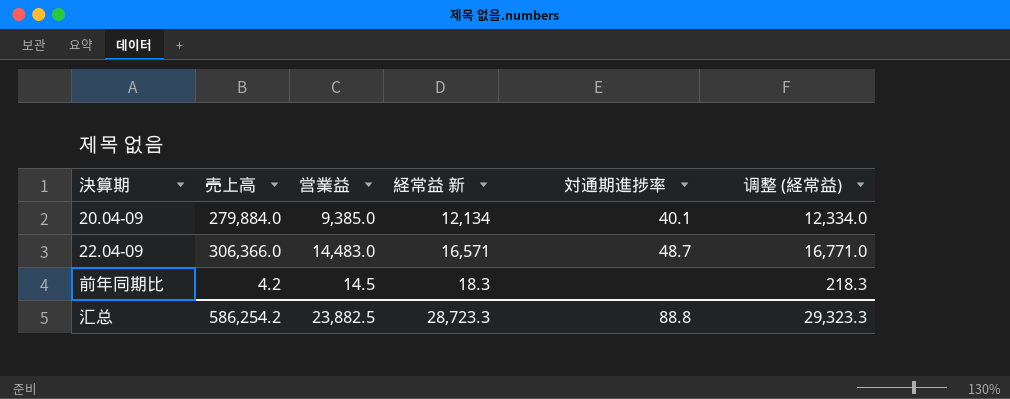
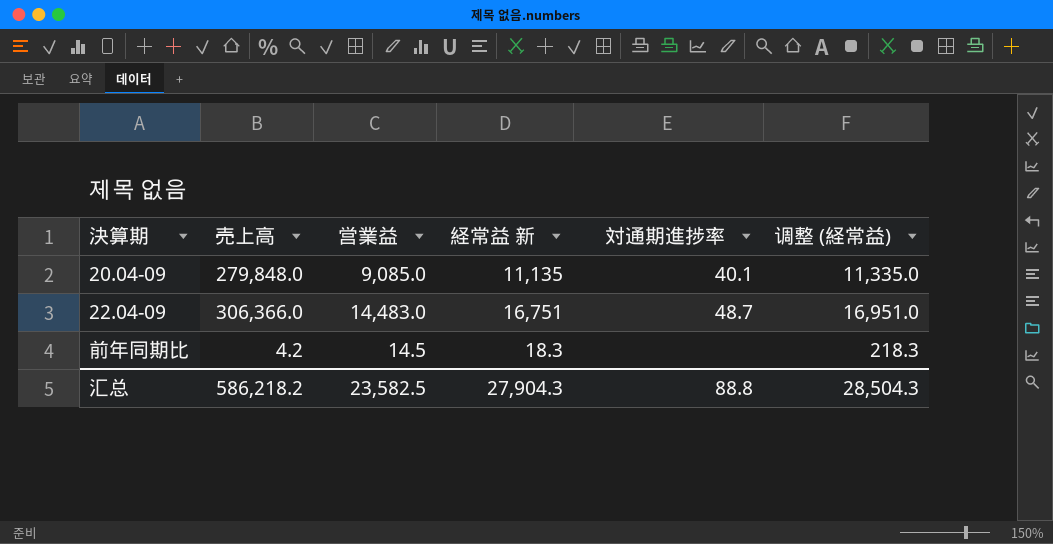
20.04-09 | 売上高: 279,884.0 -> 279,848.0
20.04-09 | 営業益: 9,385.0 -> 9,085.0
20.04-09 | 経常益 新: 12,134 -> 11,135
20.04-09 | 调整 (経常益): 12,334.0 -> 11,335.0
22.04-09 | 経常益 新: 16,571 -> 16,751
22.04-09 | 调整 (経常益): 16,771.0 -> 16,951.0
汇总 | 売上高: 586,254.2 -> 586,218.2
汇总 | 営業益: 23,882.5 -> 23,582.5
汇总 | 経常益 新: 28,723.3 -> 27,904.3
汇总 | 调整 (経常益): 29,323.3 -> 28,504.3

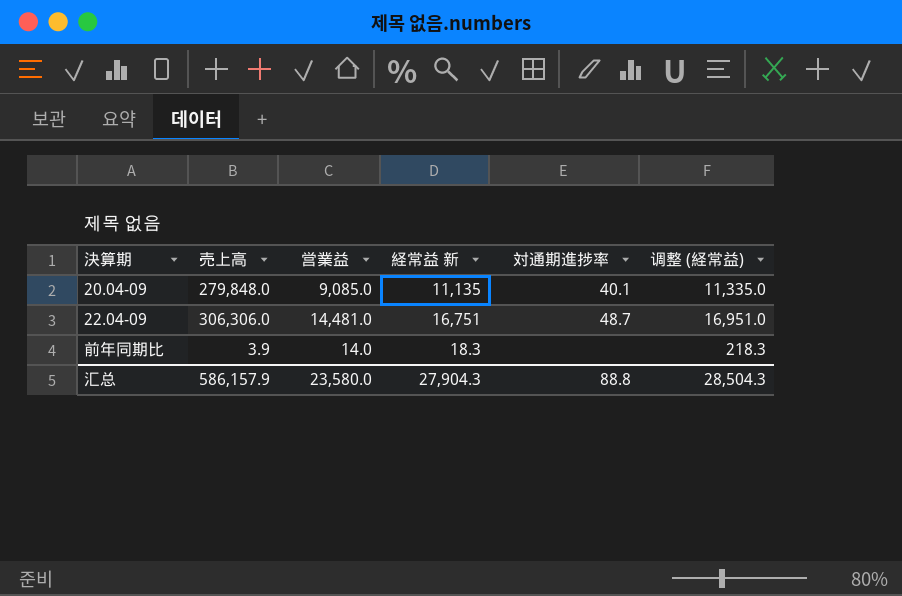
22.04-09 | 売上高: 306,366.0 -> 306,306.0
22.04-09 | 営業益: 14,483.0 -> 14,481.0
前年同期比 | 売上高: 4.2 -> 3.9
前年同期比 | 営業益: 14.5 -> 14.0
汇总 | 売上高: 586,218.2 -> 586,157.9
汇总 | 営業益: 23,582.5 -> 23,580.0

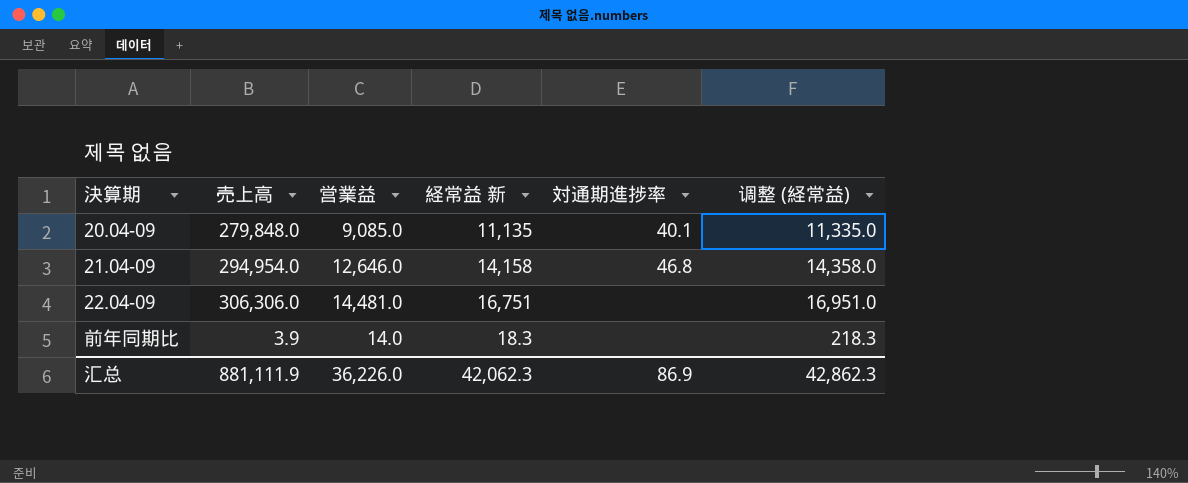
row 21.04-09: none -> 294,954.0 | 12,646.0 | 14,158 | 46.8 | 14,358.0
22.04-09 | 対通期進捗率: 48.7 -> none
汇总 | 売上高: 586,157.9 -> 881,111.9
汇总 | 営業益: 23,580.0 -> 36,226.0
汇总 | 経常益 新: 27,904.3 -> 42,062.3
汇总 | 対通期進捗率: 88.8 -> 86.9
汇总 | 调整 (経常益): 28,504.3 -> 42,862.3

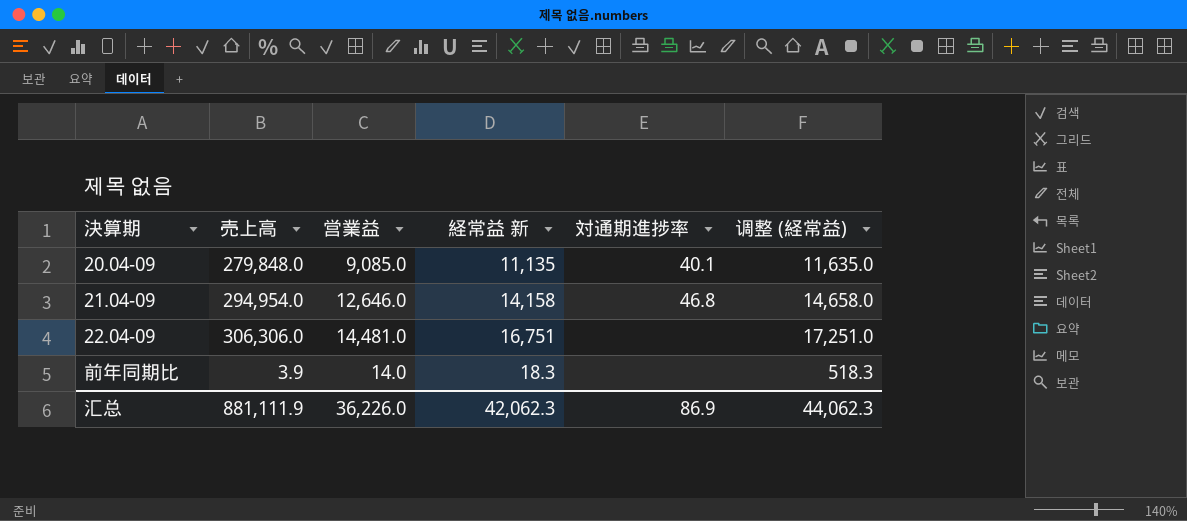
column 调整 (経常益) | formula: [経常益 新] + 200 -> [経常益 新] + 500
汇总 | 调整 (経常益): 42,862.3 -> 44,062.3

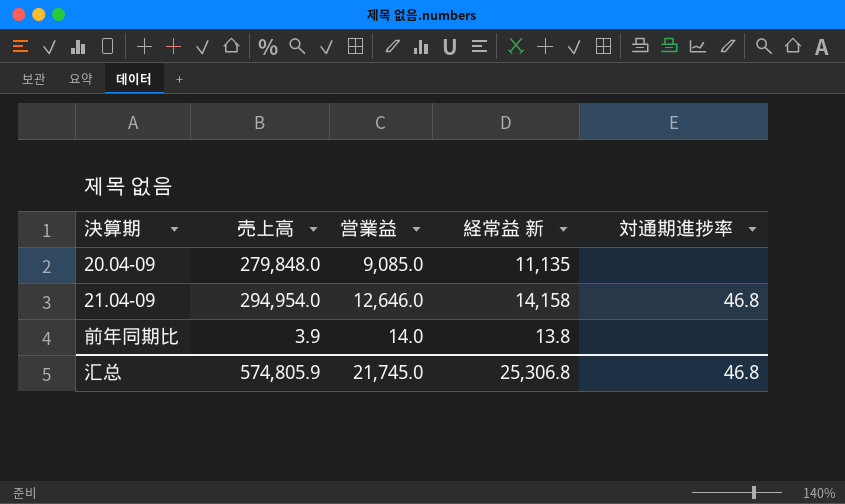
column 调整 (経常益) | formula: [経常益 新] + 500 -> none
row 22.04-09: 306,306.0 | 14,481.0 | 16,751 | none | 17,251.0 -> none
20.04-09 | 対通期進捗率: 40.1 -> none
前年同期比 | 経常益 新: 18.3 -> 13.8
汇总 | 売上高: 881,111.9 -> 574,805.9
汇总 | 営業益: 36,226.0 -> 21,745.0
汇总 | 経常益 新: 42,062.3 -> 25,306.8
汇总 | 対通期進捗率: 86.9 -> 46.8

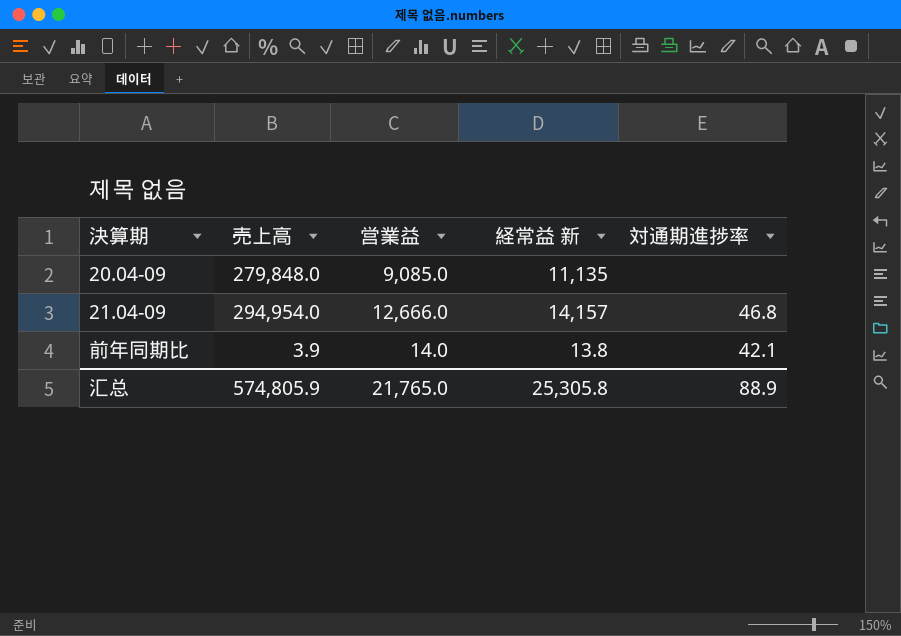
21.04-09 | 営業益: 12,646.0 -> 12,666.0
21.04-09 | 経常益 新: 14,158 -> 14,157
前年同期比 | 対通期進捗率: none -> 42.1
汇总 | 営業益: 21,745.0 -> 21,765.0
汇总 | 経常益 新: 25,306.8 -> 25,305.8
汇总 | 対通期進捗率: 46.8 -> 88.9

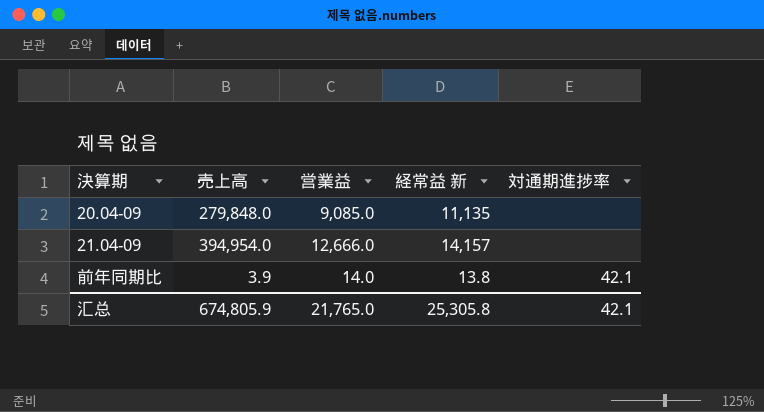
21.04-09 | 売上高: 294,954.0 -> 394,954.0
21.04-09 | 対通期進捗率: 46.8 -> none
汇总 | 売上高: 574,805.9 -> 674,805.9
汇总 | 対通期進捗率: 88.9 -> 42.1

